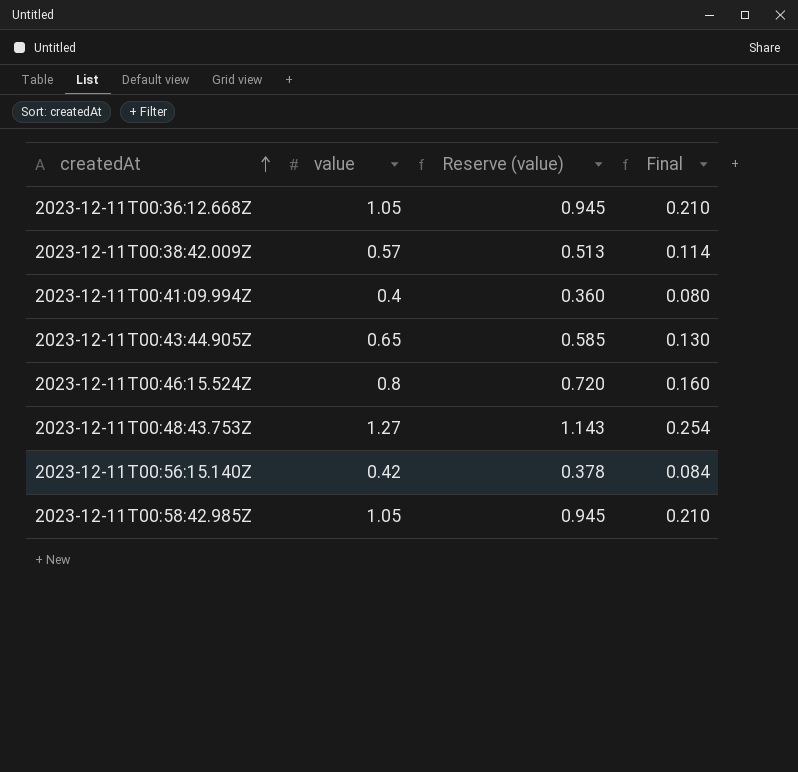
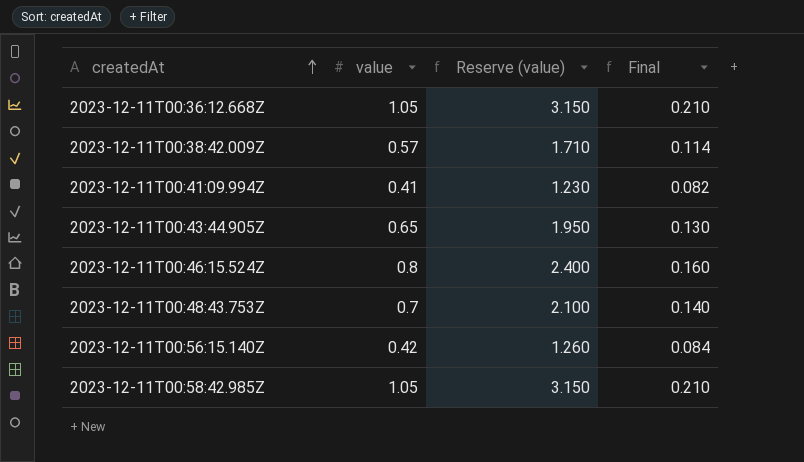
column Reserve (value) | formula: [value] * 0.9 -> [value] * 3
2023-12-11T00:41:09.994Z | value: 0.4 -> 0.41
2023-12-11T00:41:09.994Z | Final: 0.080 -> 0.082
2023-12-11T00:48:43.753Z | value: 1.27 -> 0.7
2023-12-11T00:48:43.753Z | Final: 0.254 -> 0.140

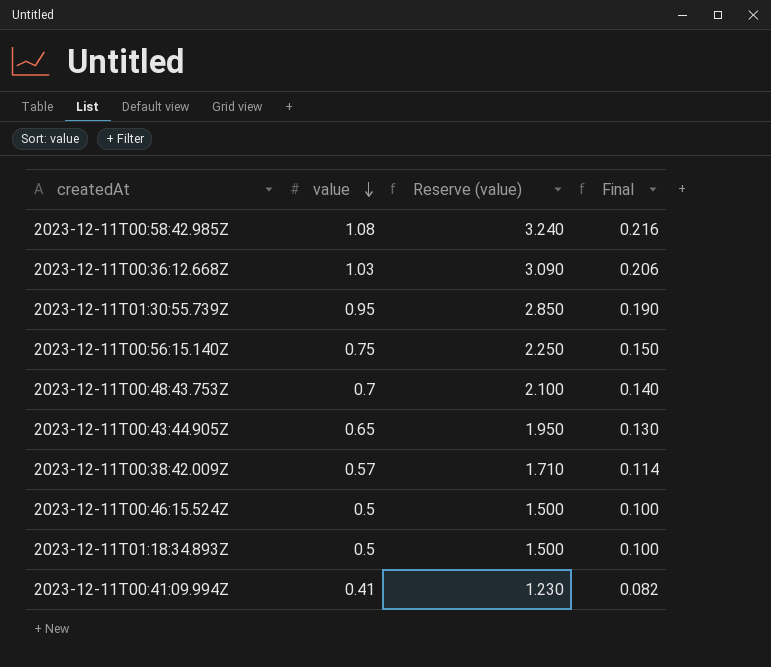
row order: createdAt ascending -> value descending
2023-12-11T00:58:42.985Z | value: 1.05 -> 1.08
2023-12-11T00:58:42.985Z | Reserve (value): 3.150 -> 3.240
2023-12-11T00:58:42.985Z | Final: 0.210 -> 0.216
2023-12-11T00:36:12.668Z | value: 1.05 -> 1.03
2023-12-11T00:36:12.668Z | Reserve (value): 3.150 -> 3.090
2023-12-11T00:36:12.668Z | Final: 0.210 -> 0.206
row 2023-12-11T01:30:55.739Z: none -> 0.95 | 2.850 | 0.190
2023-12-11T00:56:15.140Z | value: 0.42 -> 0.75
2023-12-11T00:56:15.140Z | Reserve (value): 1.260 -> 2.250
2023-12-11T00:56:15.140Z | Final: 0.084 -> 0.150
2023-12-11T00:46:15.524Z | value: 0.8 -> 0.5
2023-12-11T00:46:15.524Z | Reserve (value): 2.400 -> 1.500
2023-12-11T00:46:15.524Z | Final: 0.160 -> 0.100
row 2023-12-11T01:18:34.893Z: none -> 0.5 | 1.500 | 0.100

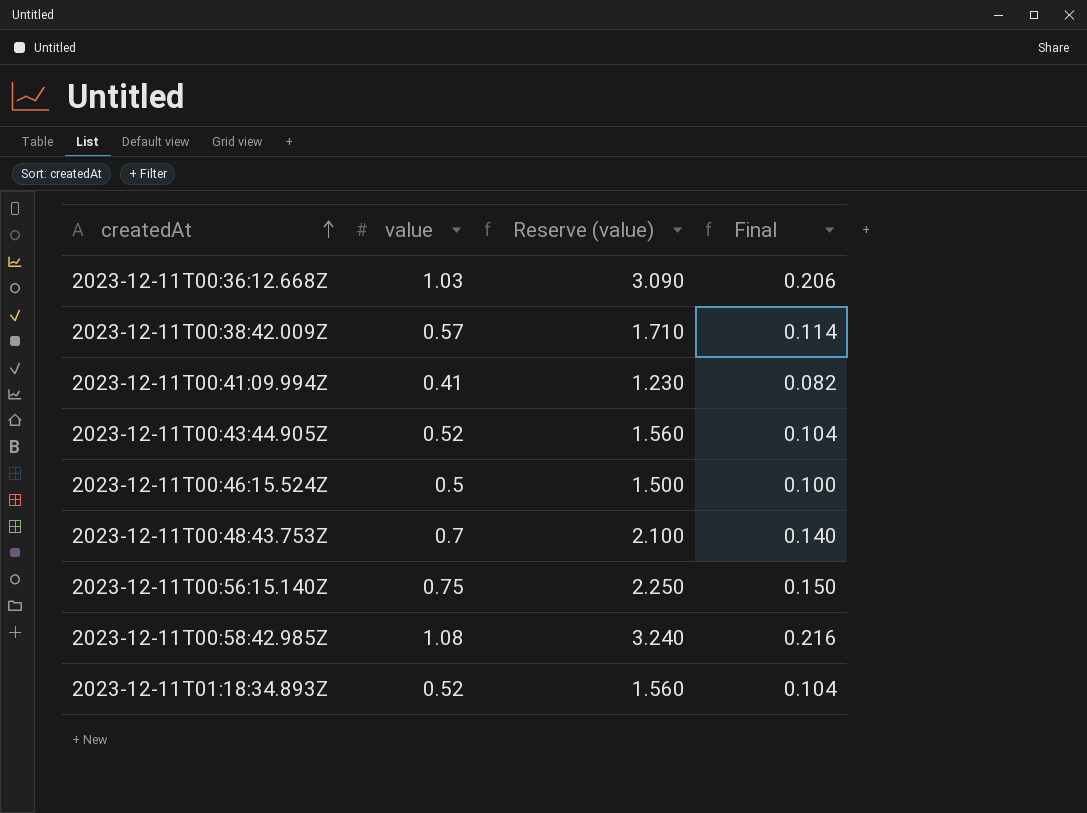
row order: value descending -> createdAt ascending
row 2023-12-11T01:30:55.739Z: 0.95 | 2.850 | 0.190 -> none
2023-12-11T00:43:44.905Z | value: 0.65 -> 0.52
2023-12-11T00:43:44.905Z | Reserve (value): 1.950 -> 1.560
2023-12-11T00:43:44.905Z | Final: 0.130 -> 0.104
2023-12-11T01:18:34.893Z | value: 0.5 -> 0.52
2023-12-11T01:18:34.893Z | Reserve (value): 1.500 -> 1.560
2023-12-11T01:18:34.893Z | Final: 0.100 -> 0.104

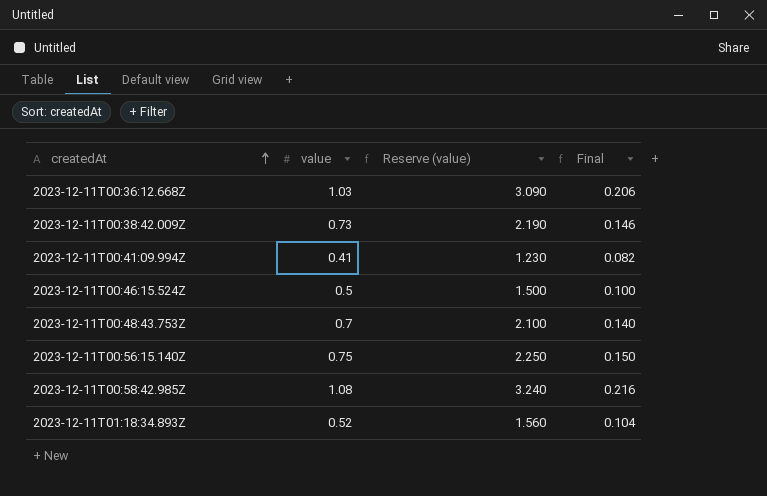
row 2023-12-11T00:43:44.905Z: 0.52 | 1.560 | 0.104 -> none
2023-12-11T00:38:42.009Z | value: 0.57 -> 0.73
2023-12-11T00:38:42.009Z | Reserve (value): 1.710 -> 2.190
2023-12-11T00:38:42.009Z | Final: 0.114 -> 0.146

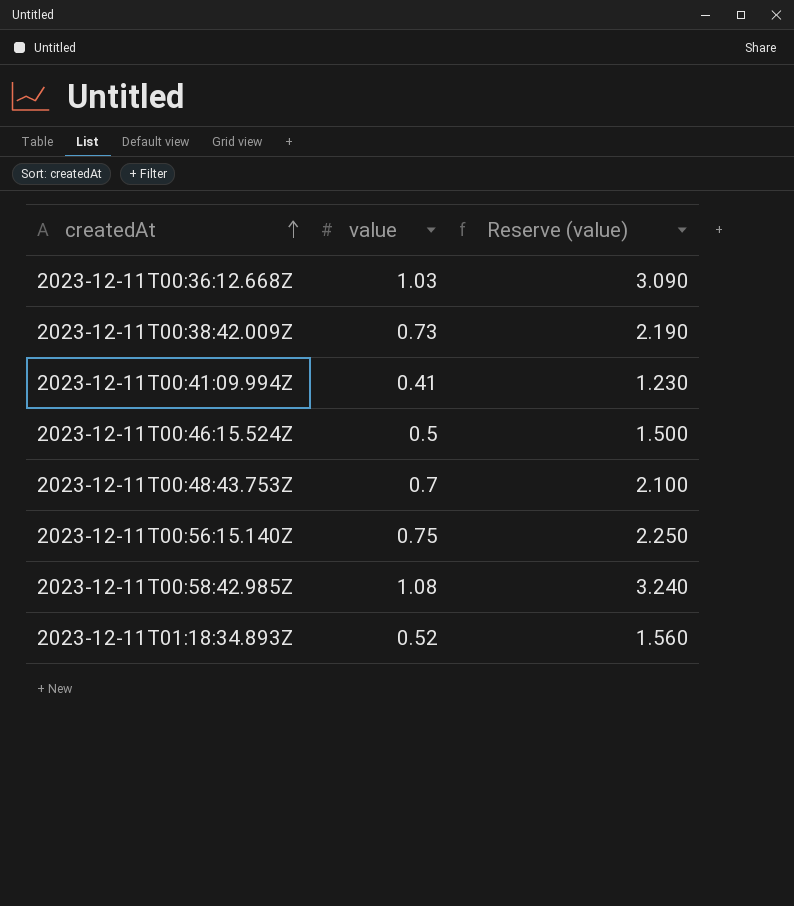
column Final | formula: [value] * 0.2 -> none

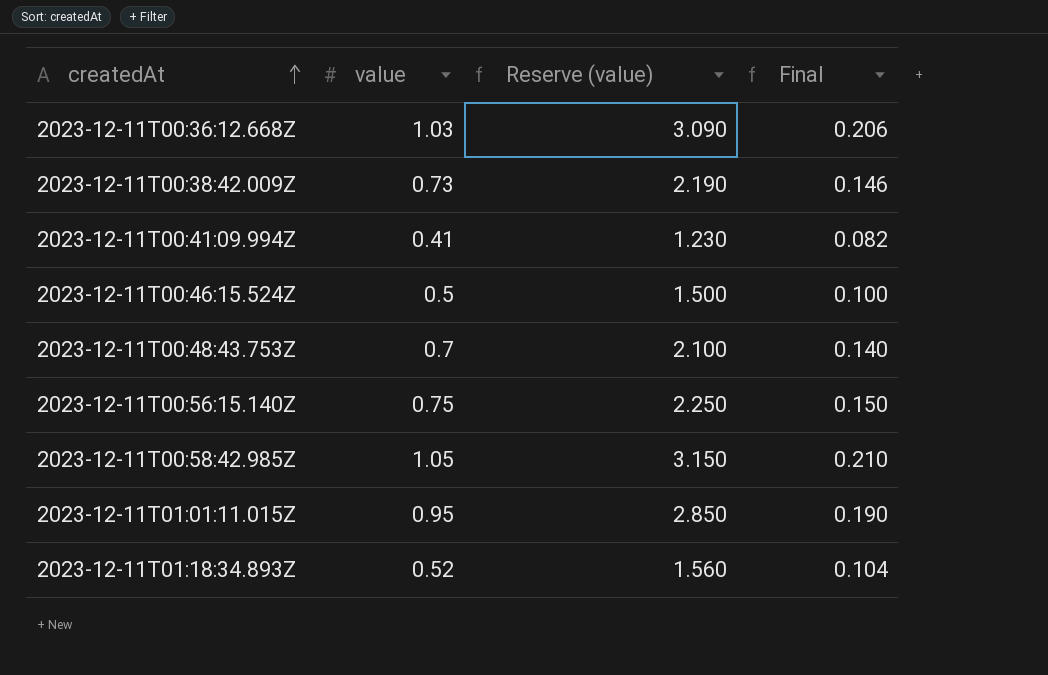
column Final | formula: none -> [value] * 0.2
2023-12-11T00:58:42.985Z | value: 1.08 -> 1.05
2023-12-11T00:58:42.985Z | Reserve (value): 3.240 -> 3.150
row 2023-12-11T01:01:11.015Z: none -> 0.95 | 2.850 | 0.190

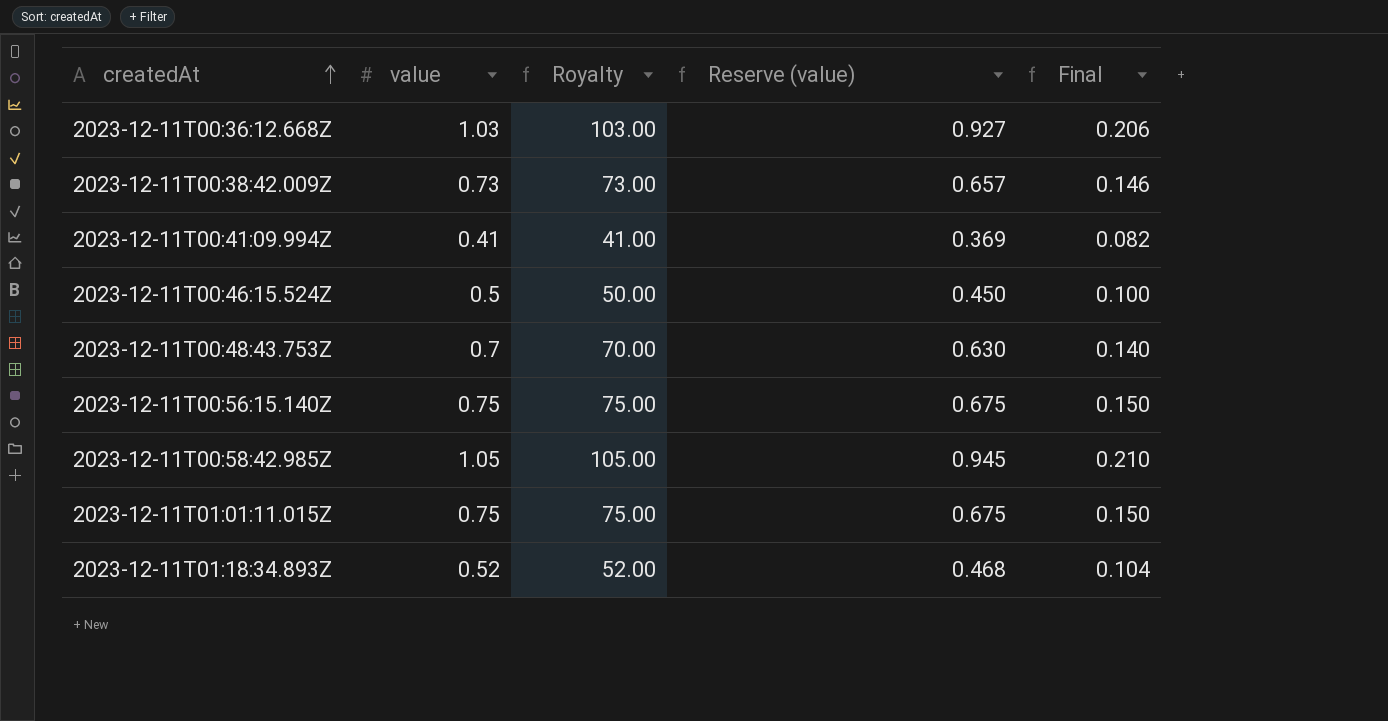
column Royalty | formula: none -> [value] * 100
column Reserve (value) | formula: [value] * 3 -> [value] * 0.9
2023-12-11T01:01:11.015Z | value: 0.95 -> 0.75
2023-12-11T01:01:11.015Z | Final: 0.190 -> 0.150

